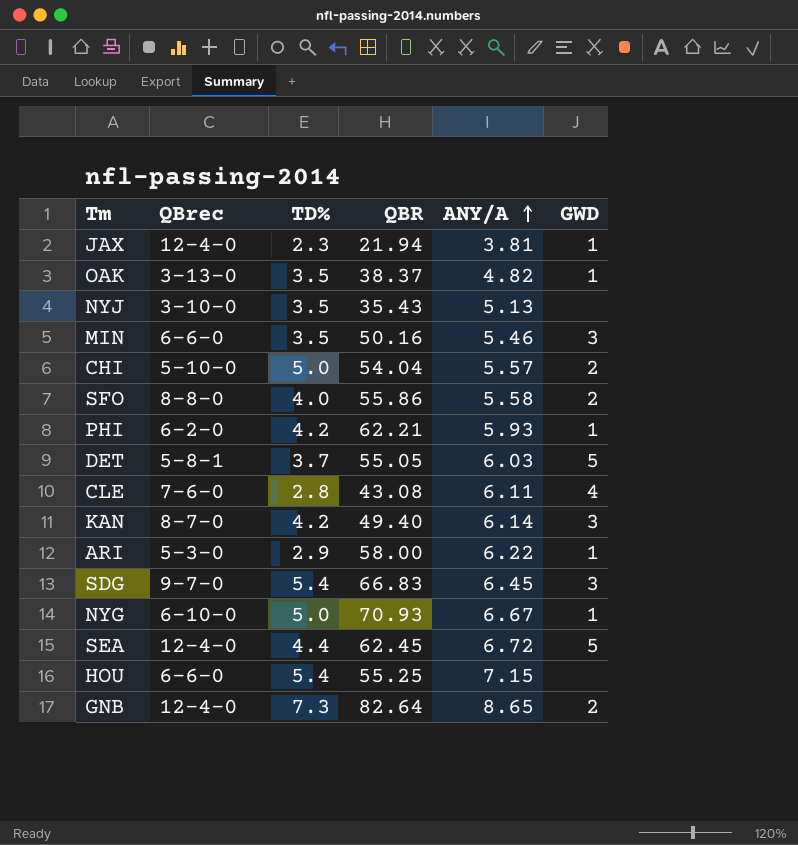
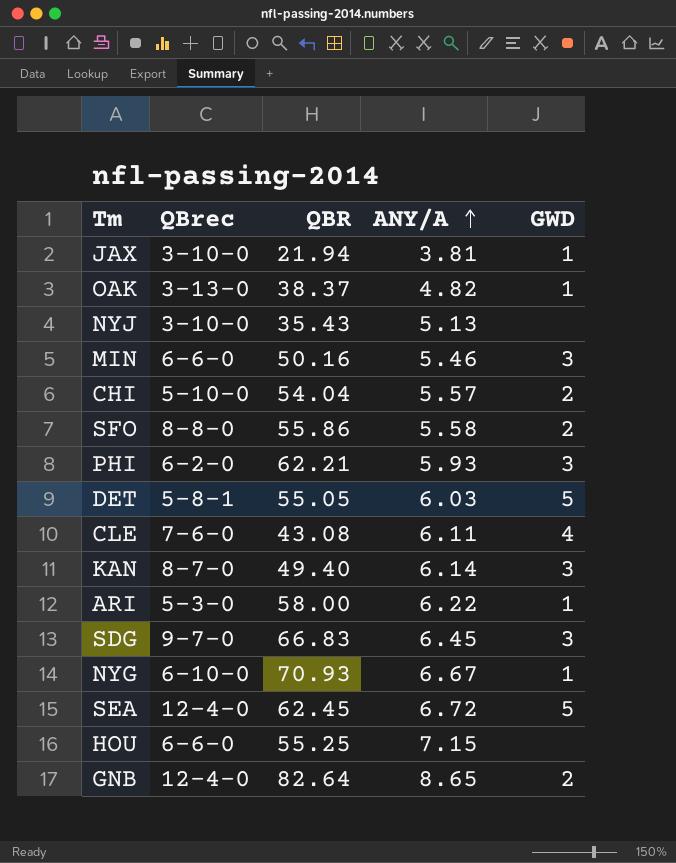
column TD% | position: 3 -> none
JAX | QBrec: 12-4-0 -> 3-10-0
PHI | GWD: 1 -> 3

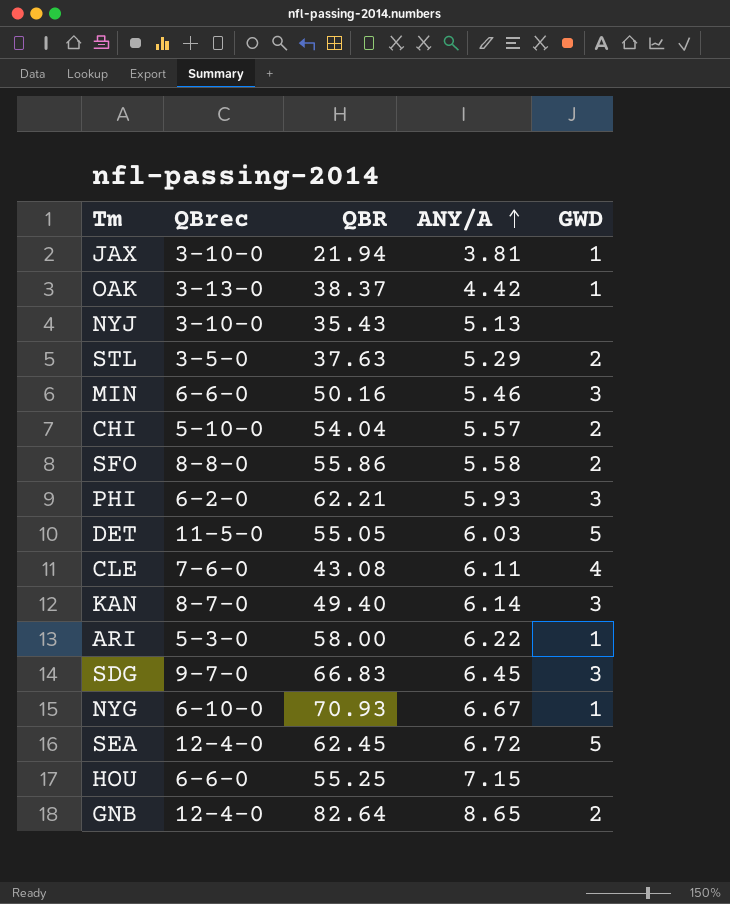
OAK | ANY/A: 4.82 -> 4.42
row STL: none -> 3-5-0 | 37.63 | 5.29 | 2
DET | QBrec: 5-8-1 -> 11-5-0

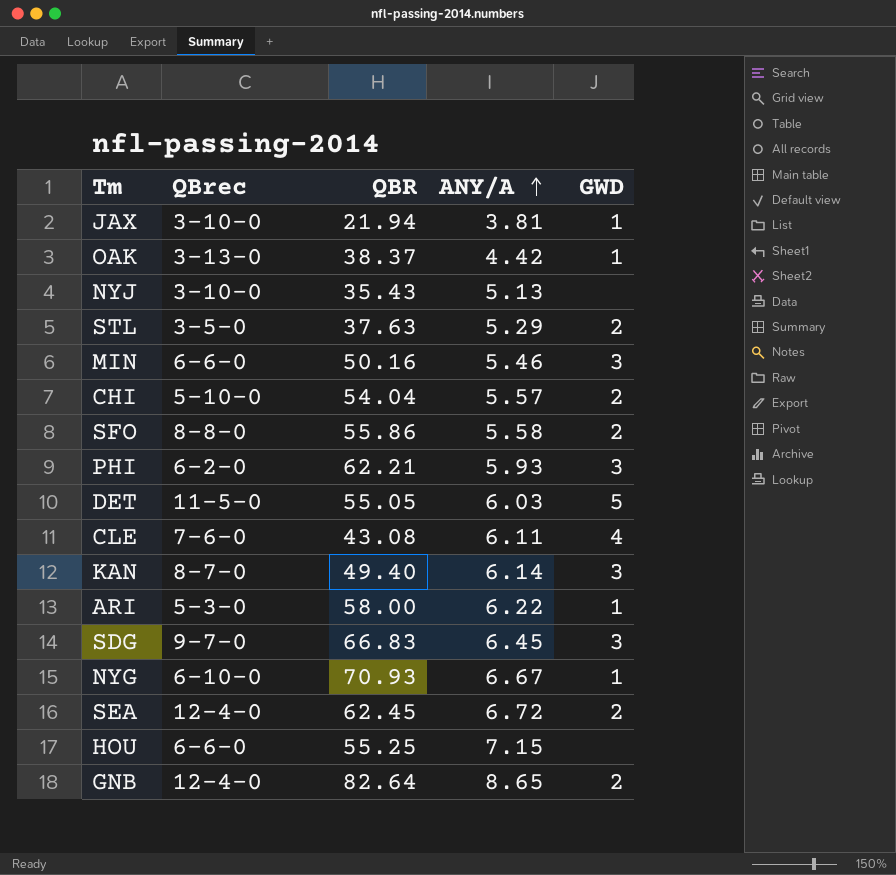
SEA | GWD: 5 -> 2

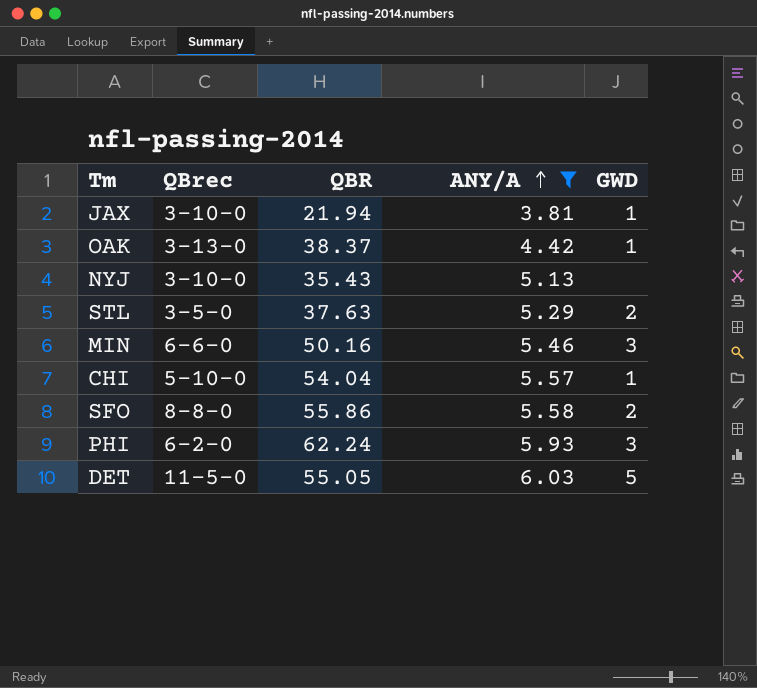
filter: none -> ANY/A <= 6.03
CHI | GWD: 2 -> 1
PHI | QBR: 62.21 -> 62.24

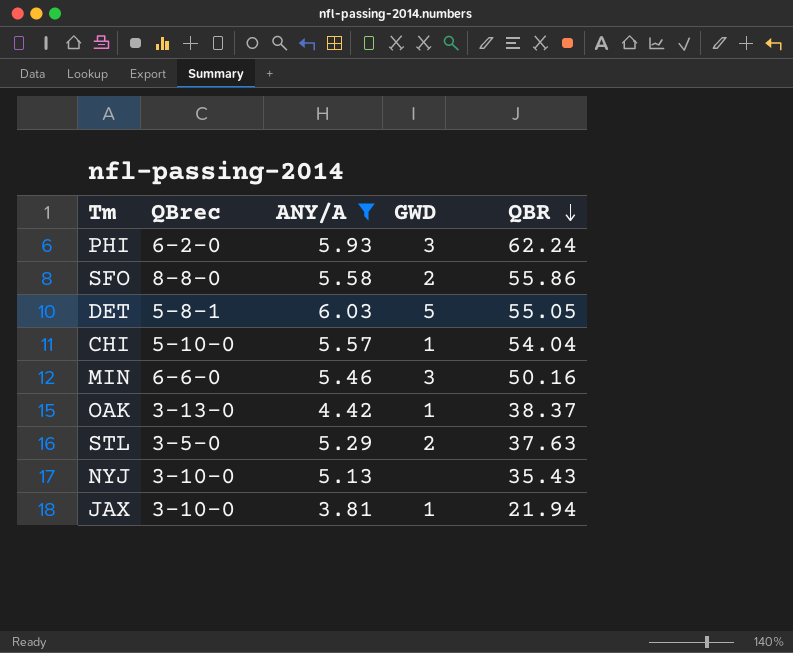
row order: ANY/A ascending -> QBR descending
column QBR | position: 3 -> 5
DET | QBrec: 11-5-0 -> 5-8-1

